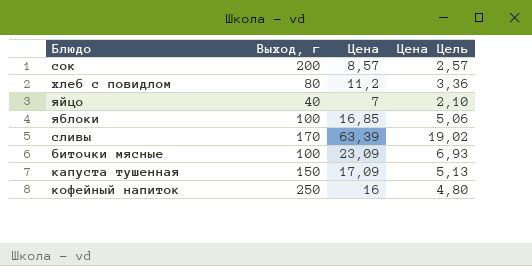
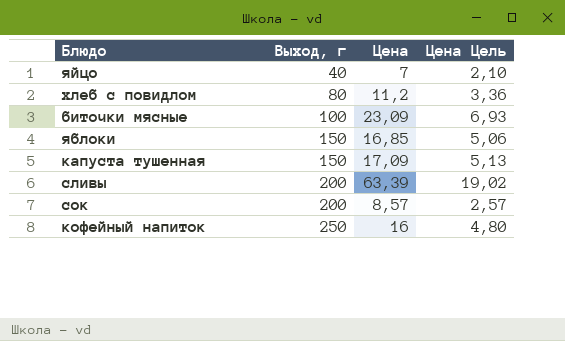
row order: none -> Выход, г ascending
яблоки | Выход, г: 100 -> 150
сливы | Выход, г: 170 -> 200

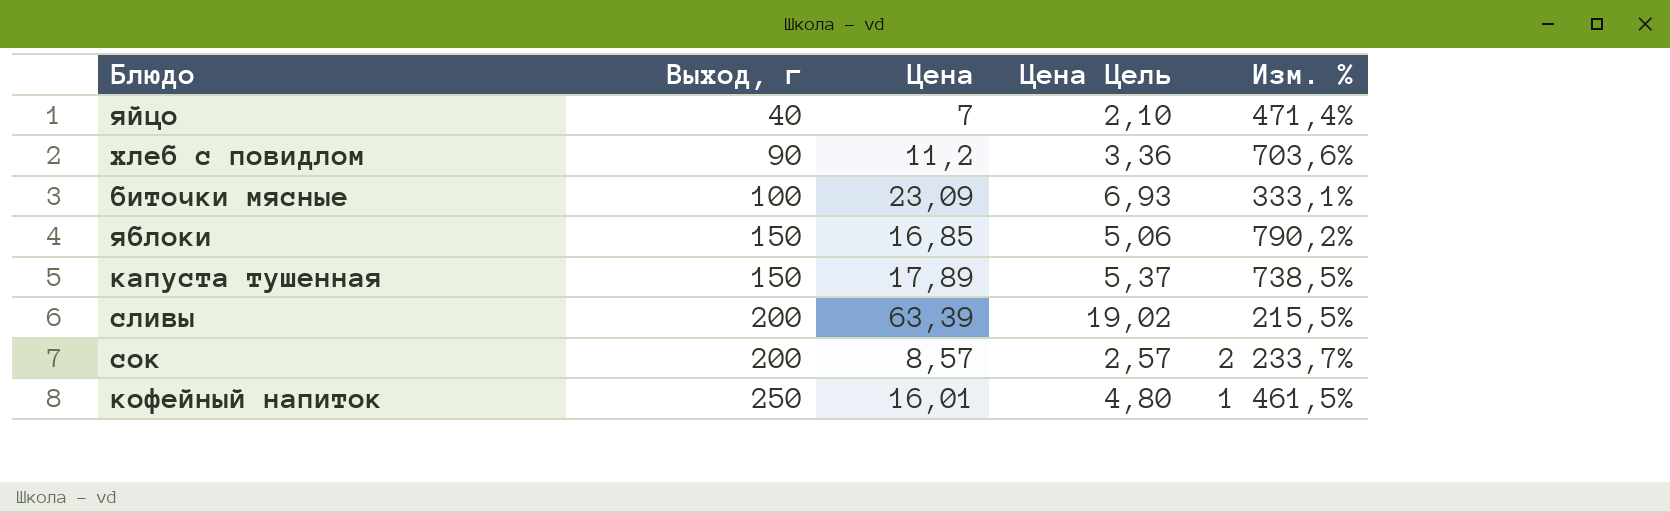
column Изм. % | formula: none -> ([Выход, г] - [Цена]) / [Цена]
хлеб с повидлом | Выход, г: 80 -> 90
капуста тушенная | Цена: 17,09 -> 17,89
капуста тушенная | Цена Цель: 5,13 -> 5,37
кофейный напиток | Цена: 16 -> 16,01

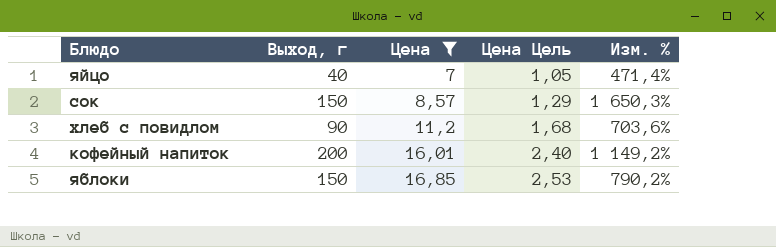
filter: none -> Цена <= 16,85
row order: Выход, г ascending -> Цена ascending
column Цена Цель | formula: [Цена] * 0,3 -> [Цена] * 0,15
сок | Выход, г: 200 -> 150
сок | Изм. %: 2 233,7% -> 1 650,3%
кофейный напиток | Выход, г: 250 -> 200
кофейный напиток | Изм. %: 1 461,5% -> 1 149,2%

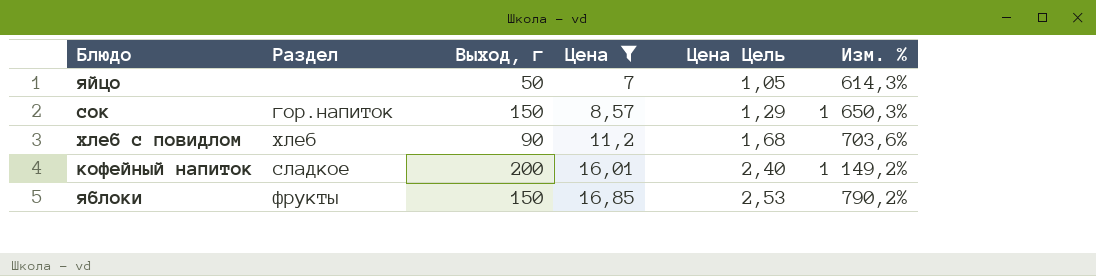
column Раздел | position: none -> 2
яйцо | Выход, г: 40 -> 50
яйцо | Изм. %: 471,4% -> 614,3%

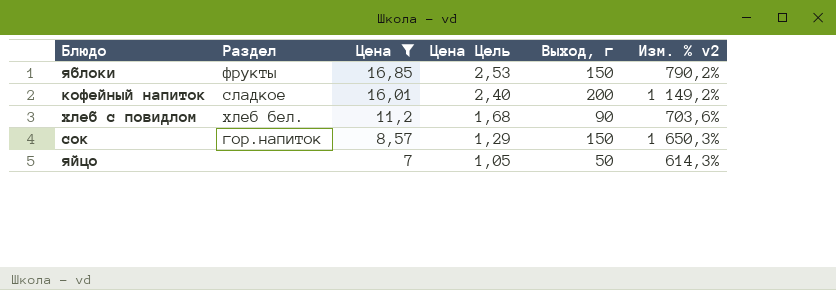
row order: Цена ascending -> Цена descending
column Выход, г | position: 3 -> 5
column name: Изм. % -> Изм. % v2
хлеб с повидлом | Раздел: хлеб -> хлеб бел.

